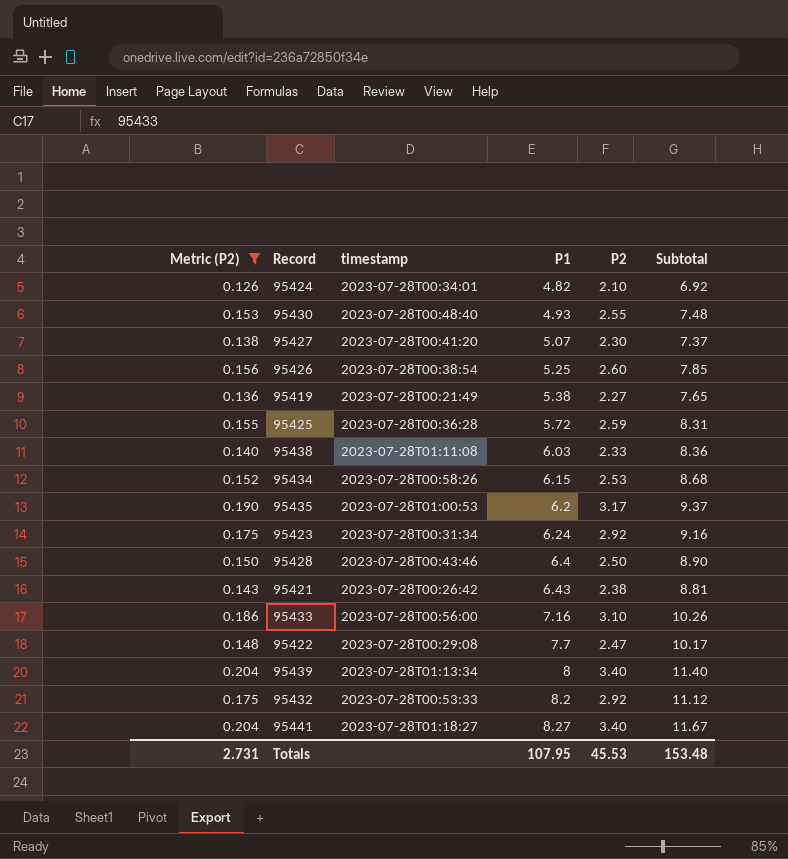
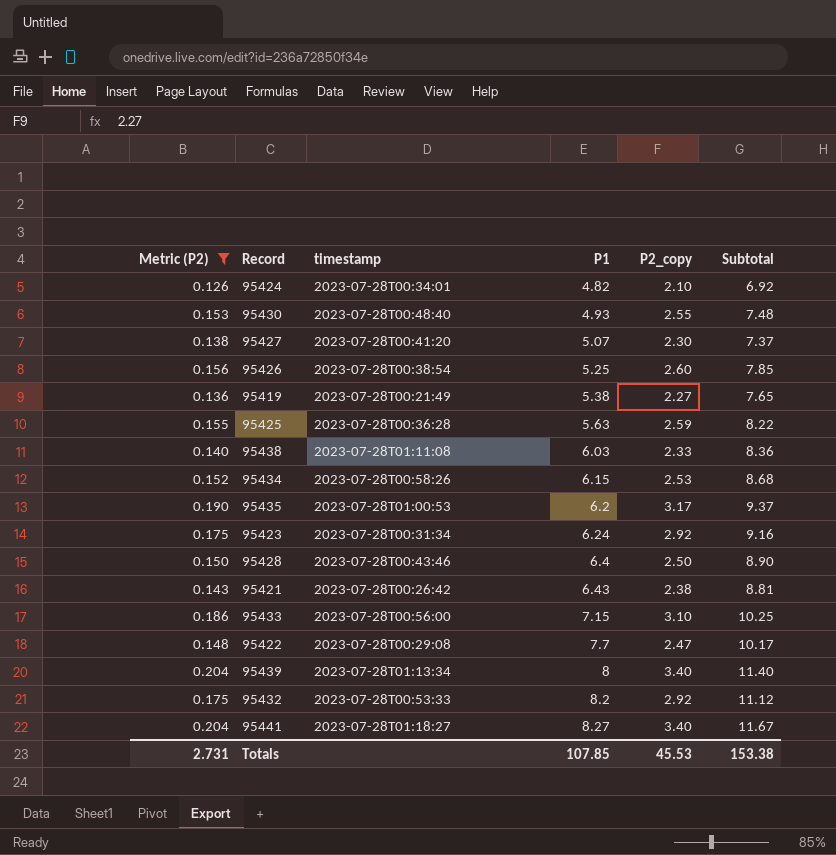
column name: P2 -> P2_copy
95425 | P1: 5.72 -> 5.63
95425 | Subtotal: 8.31 -> 8.22
95433 | P1: 7.16 -> 7.15
95433 | Subtotal: 10.26 -> 10.25
Totals | P1: 107.95 -> 107.85
Totals | Subtotal: 153.48 -> 153.38

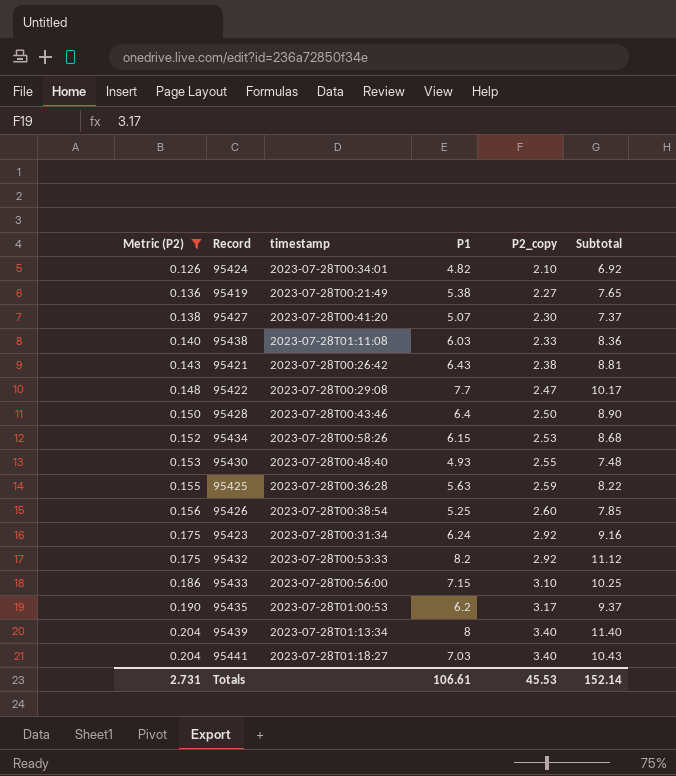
row order: P1 ascending -> Metric (P2) ascending
95441 | P1: 8.27 -> 7.03
95441 | Subtotal: 11.67 -> 10.43
Totals | P1: 107.85 -> 106.61
Totals | Subtotal: 153.38 -> 152.14

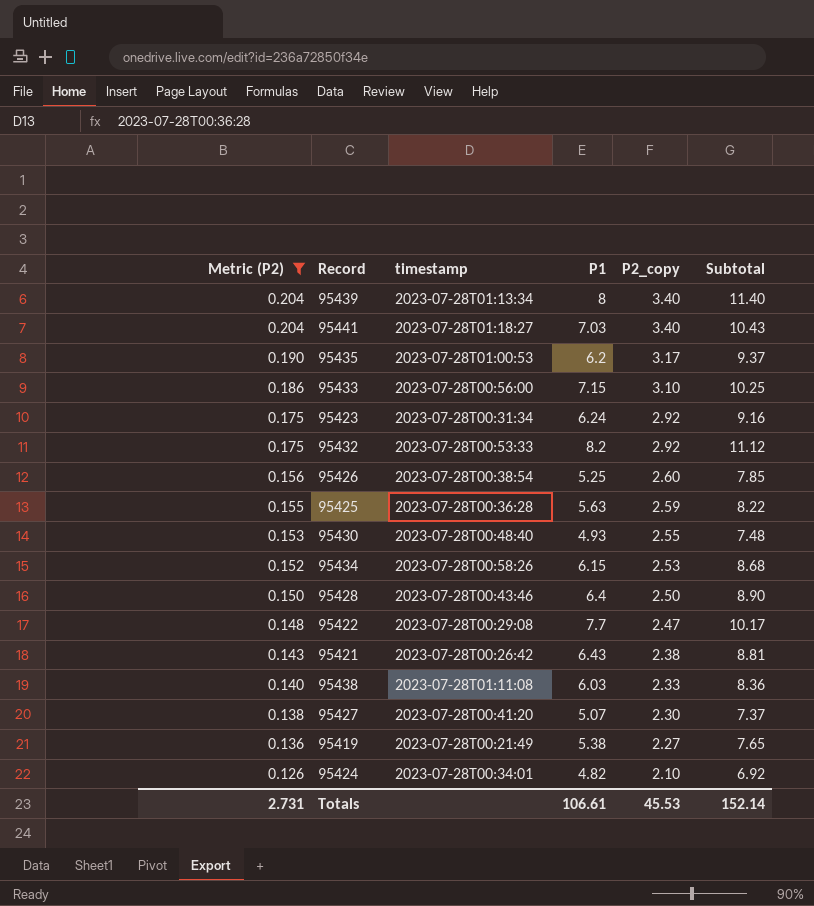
row order: Metric (P2) ascending -> Metric (P2) descending

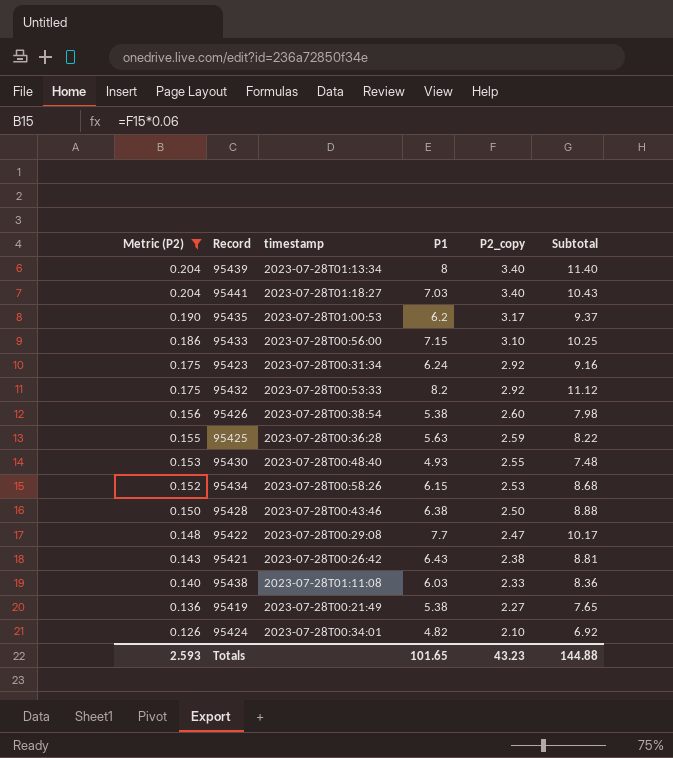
row 95427: 0.138 | 2023-07-28T00:41:20 | 5.07 | 2.30 | 7.37 -> none
95426 | P1: 5.25 -> 5.38
95426 | Subtotal: 7.85 -> 7.98
95428 | P1: 6.4 -> 6.38
95428 | Subtotal: 8.90 -> 8.88
Totals | Metric (P2): 2.731 -> 2.593
Totals | P1: 106.61 -> 101.65
Totals | P2_copy: 45.53 -> 43.23
Totals | Subtotal: 152.14 -> 144.88

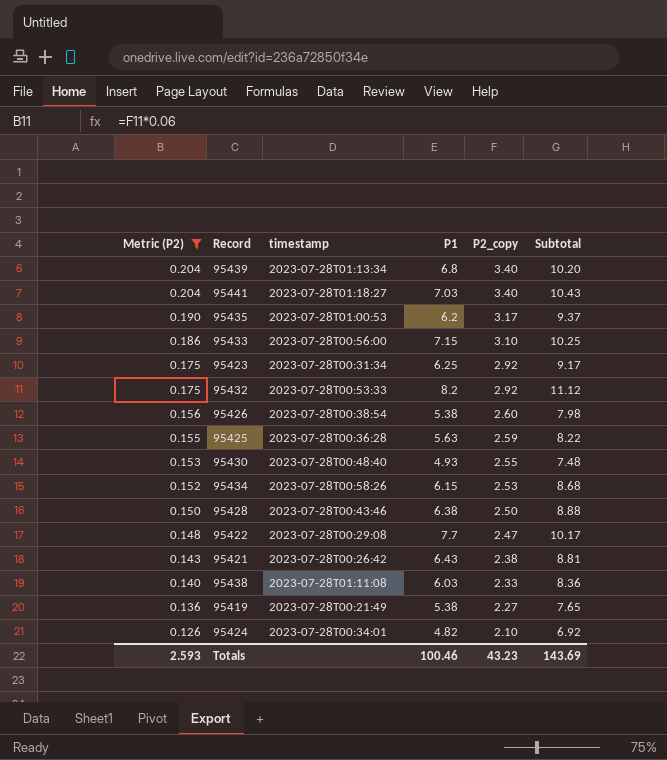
95439 | P1: 8 -> 6.8
95439 | Subtotal: 11.40 -> 10.20
95423 | P1: 6.24 -> 6.25
95423 | Subtotal: 9.16 -> 9.17
Totals | P1: 101.65 -> 100.46
Totals | Subtotal: 144.88 -> 143.69

